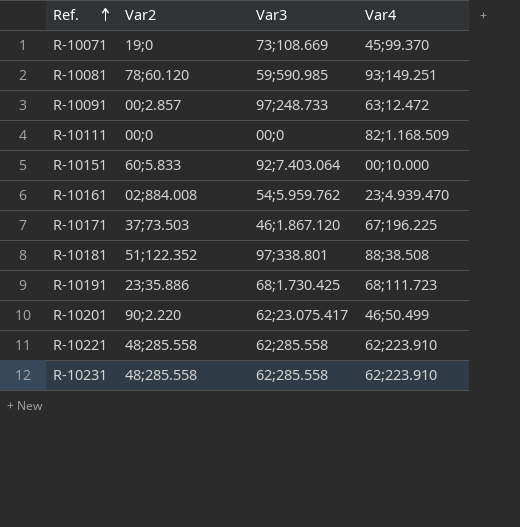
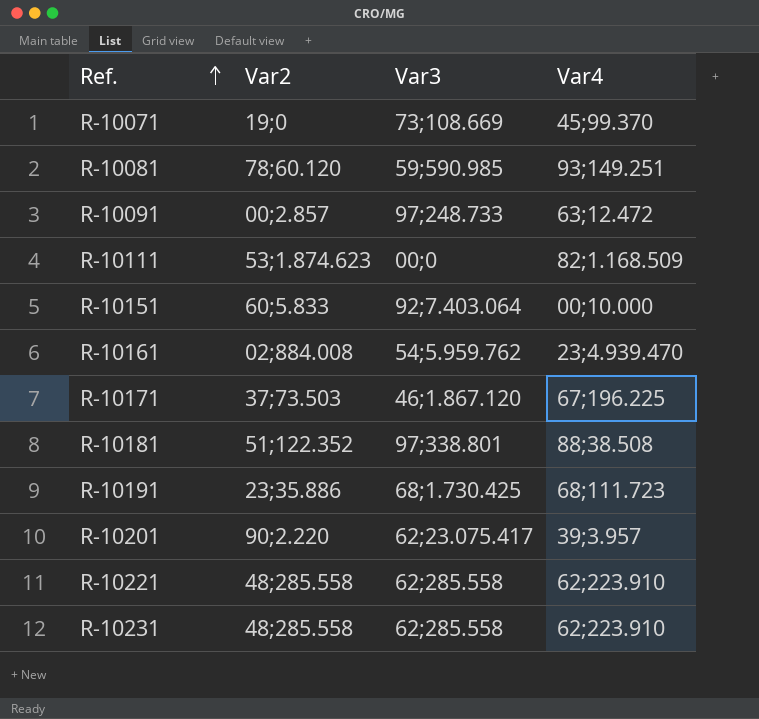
R-10111 | Var2: 00;0 -> 53;1.874.623
R-10201 | Var4: 46;50.499 -> 39;3.957

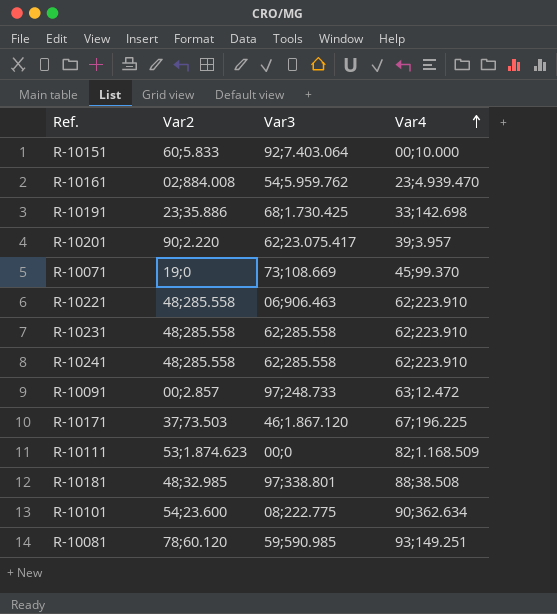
row order: Ref. ascending -> Var4 ascending
R-10191 | Var4: 68;111.723 -> 33;142.698
R-10221 | Var3: 62;285.558 -> 06;906.463
row R-10241: none -> 48;285.558 | 62;285.558 | 62;223.910
R-10181 | Var2: 51;122.352 -> 48;32.985
row R-10101: none -> 54;23.600 | 08;222.775 | 90;362.634

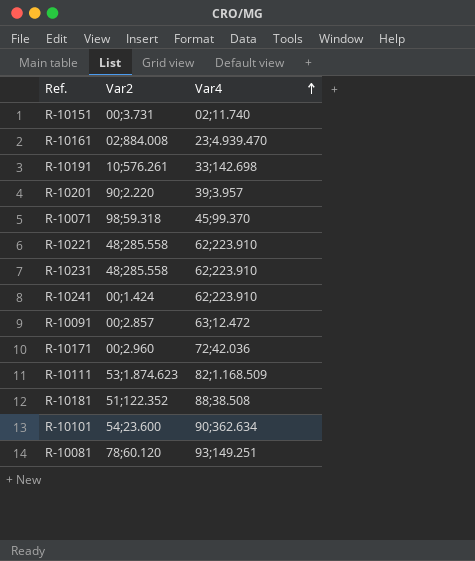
column Var3 | position: 3 -> none
R-10151 | Var2: 60;5.833 -> 00;3.731
R-10151 | Var4: 00;10.000 -> 02;11.740
R-10191 | Var2: 23;35.886 -> 10;576.261
R-10071 | Var2: 19;0 -> 98;59.318
R-10241 | Var2: 48;285.558 -> 00;1.424
R-10171 | Var2: 37;73.503 -> 00;2.960
R-10171 | Var4: 67;196.225 -> 72;42.036
R-10181 | Var2: 48;32.985 -> 51;122.352

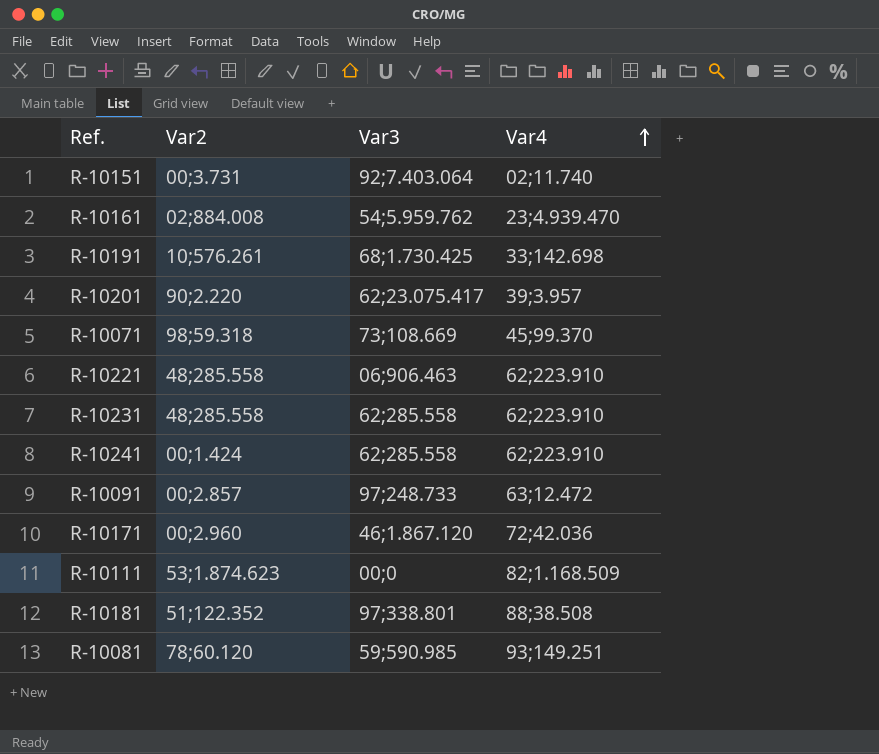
column Var3 | position: none -> 3
row R-10101: 54;23.600 | 90;362.634 -> none

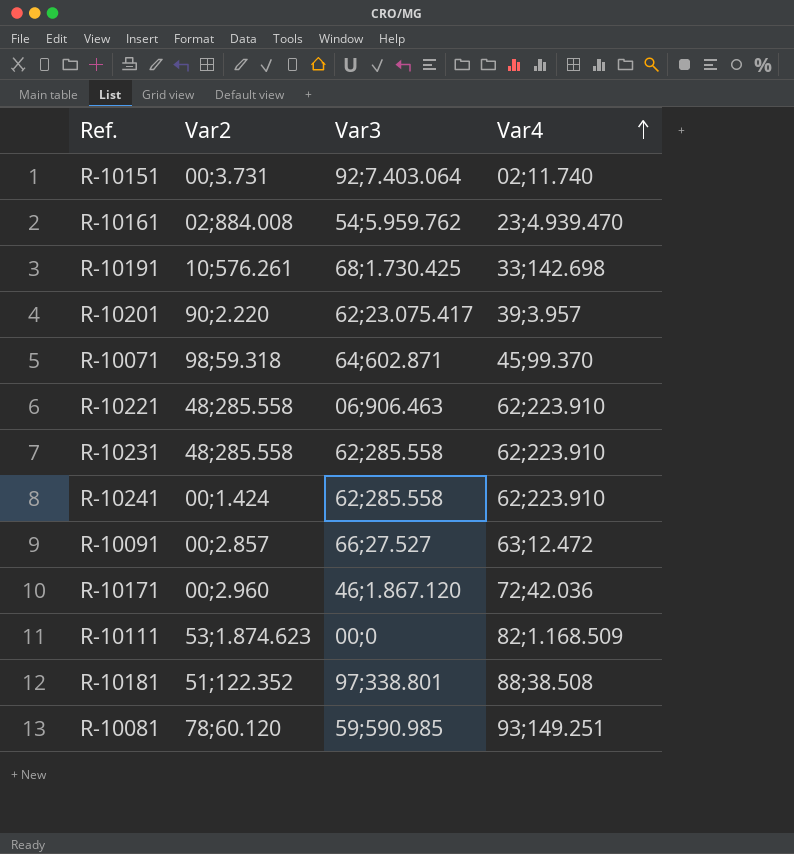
R-10071 | Var3: 73;108.669 -> 64;602.871
R-10091 | Var3: 97;248.733 -> 66;27.527

